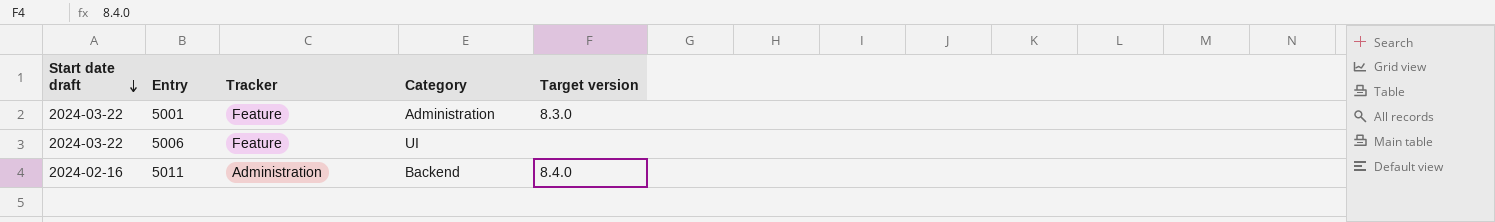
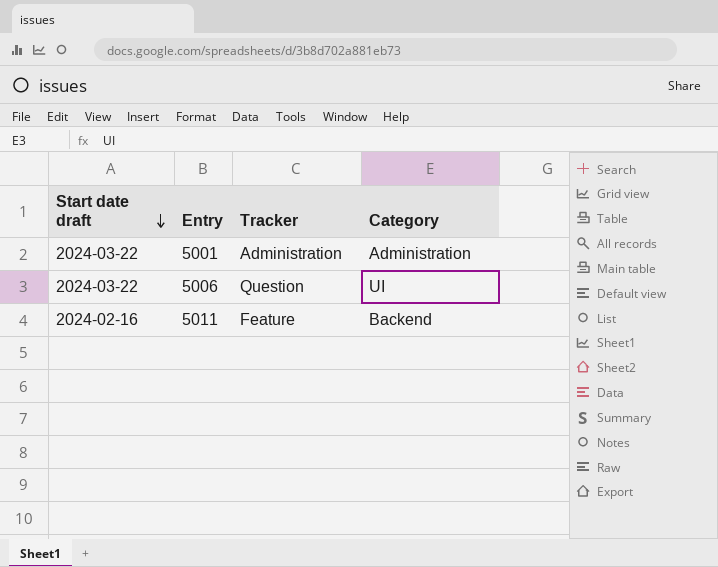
column Target version | position: 5 -> none
5001 | Tracker: Feature -> Administration
5006 | Tracker: Feature -> Question
5011 | Tracker: Administration -> Feature

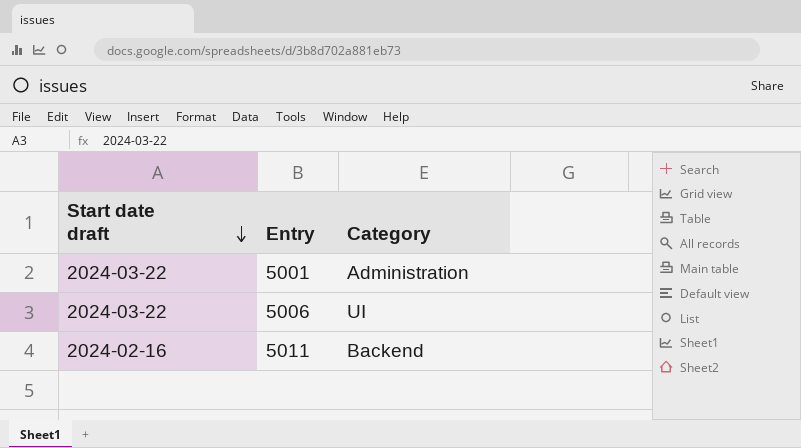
column Tracker | position: 3 -> none

